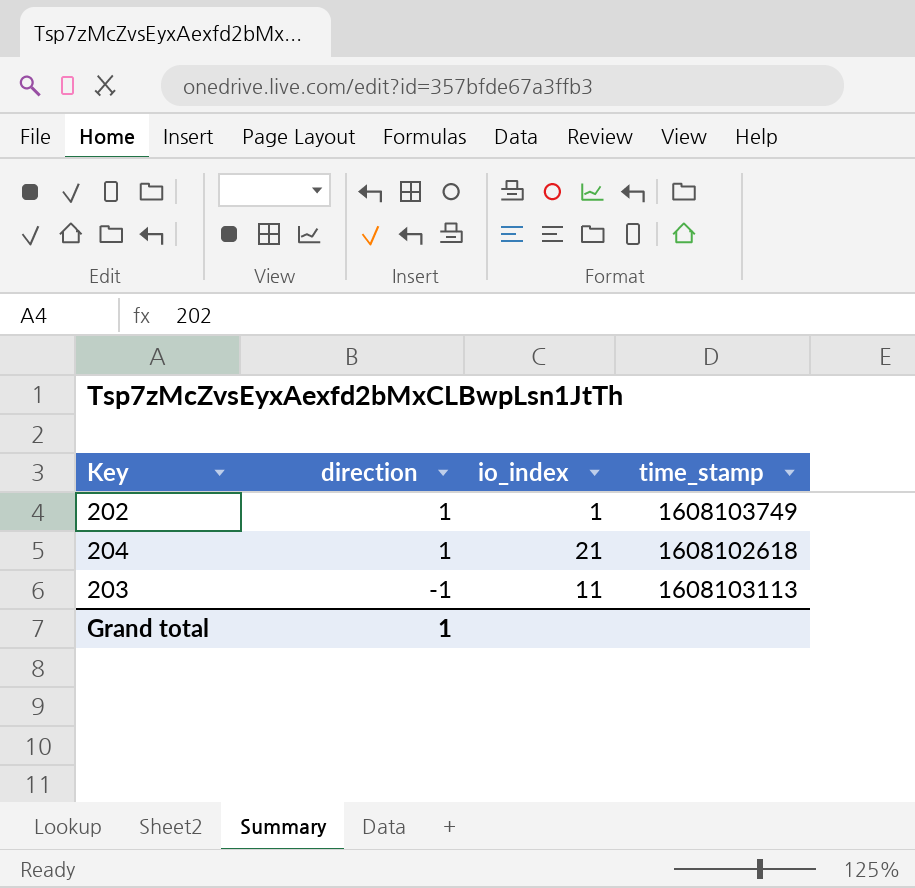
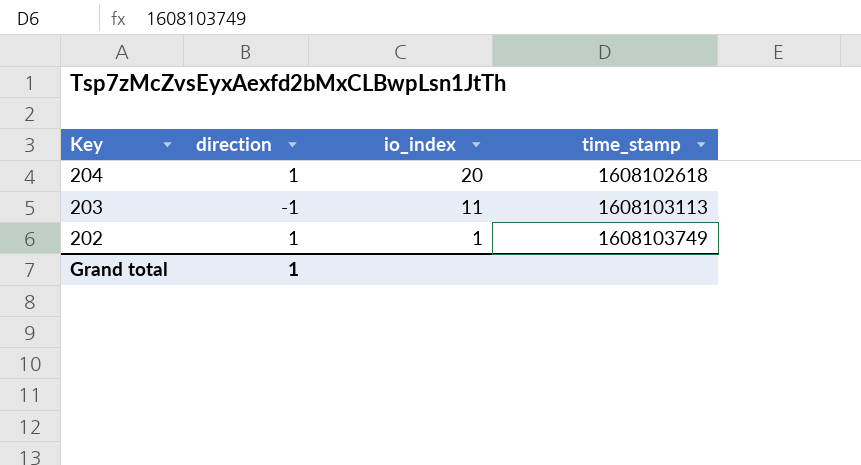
row order: direction descending -> Key descending
204 | io_index: 21 -> 20

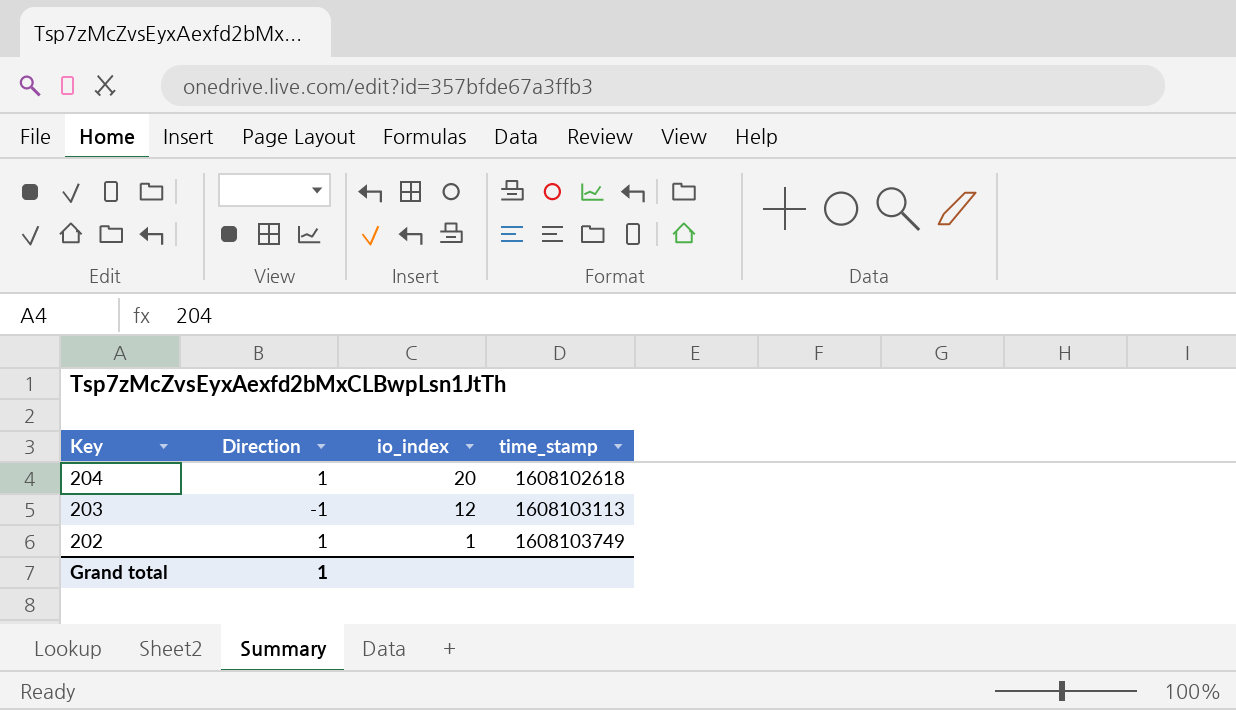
column name: direction -> Direction
203 | io_index: 11 -> 12

